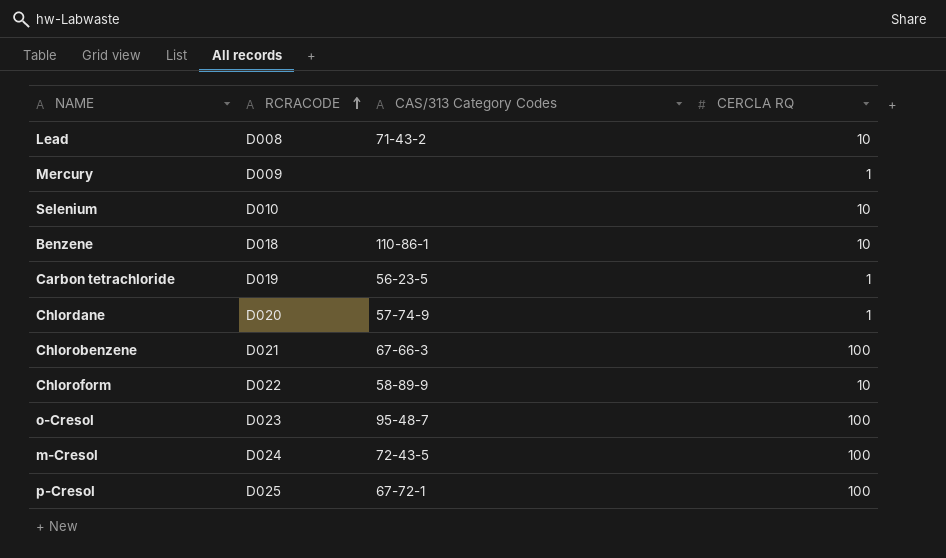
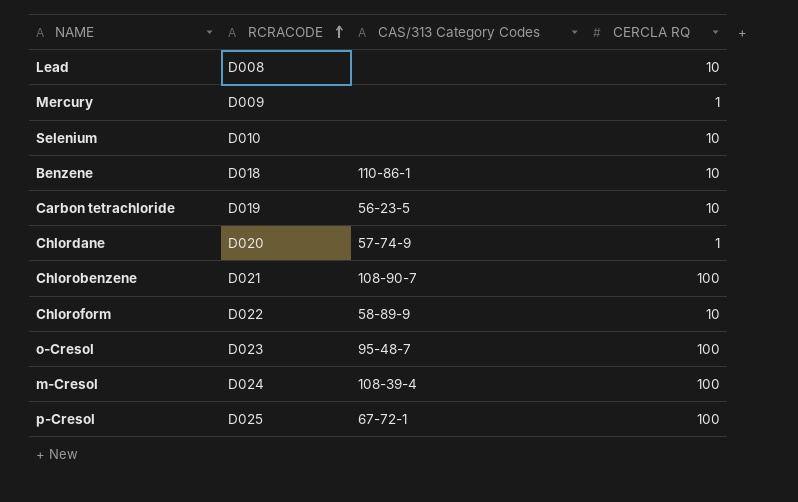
Lead | CAS/313 Category Codes: 71-43-2 -> none
Carbon tetrachloride | CERCLA RQ: 1 -> 10
Chlorobenzene | CAS/313 Category Codes: 67-66-3 -> 108-90-7
m-Cresol | CAS/313 Category Codes: 72-43-5 -> 108-39-4

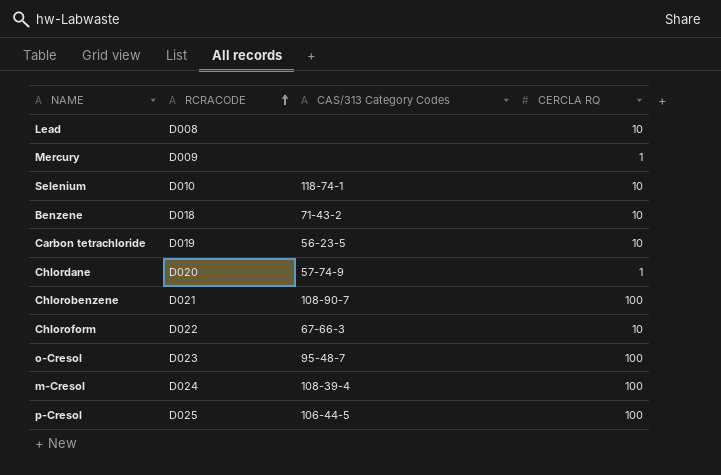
Selenium | CAS/313 Category Codes: none -> 118-74-1
Benzene | CAS/313 Category Codes: 110-86-1 -> 71-43-2
Chloroform | CAS/313 Category Codes: 58-89-9 -> 67-66-3
p-Cresol | CAS/313 Category Codes: 67-72-1 -> 106-44-5

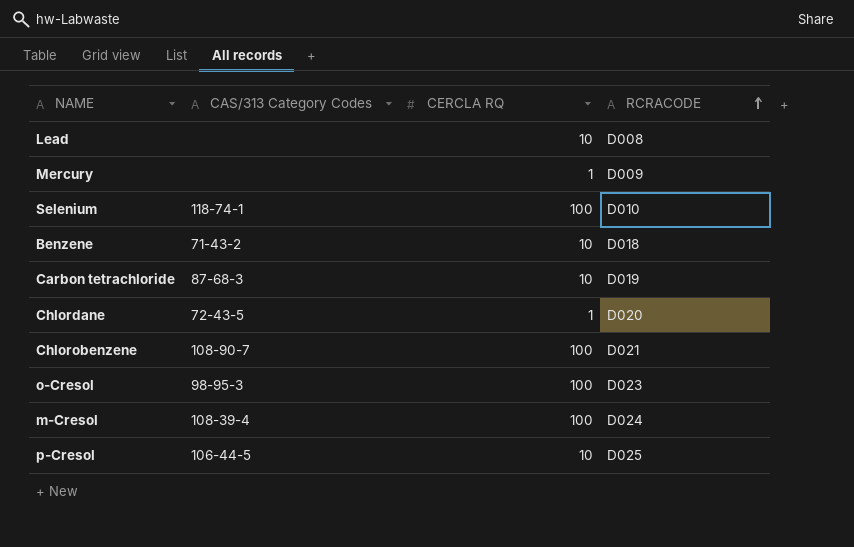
column RCRACODE | position: 2 -> 4
row Chloroform: D022 | 67-66-3 | 10 -> none
Selenium | CERCLA RQ: 10 -> 100
Carbon tetrachloride | CAS/313 Category Codes: 56-23-5 -> 87-68-3
Chlordane | CAS/313 Category Codes: 57-74-9 -> 72-43-5
o-Cresol | CAS/313 Category Codes: 95-48-7 -> 98-95-3
p-Cresol | CERCLA RQ: 100 -> 10

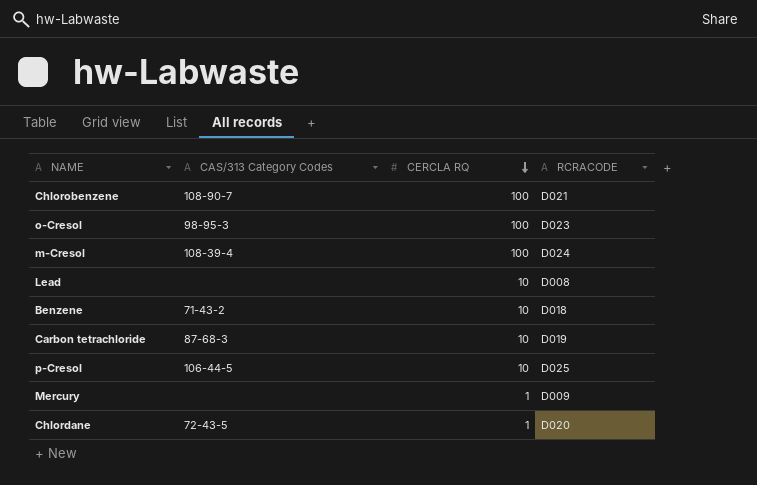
row order: RCRACODE ascending -> CERCLA RQ descending
row Selenium: 118-74-1 | 100 | D010 -> none

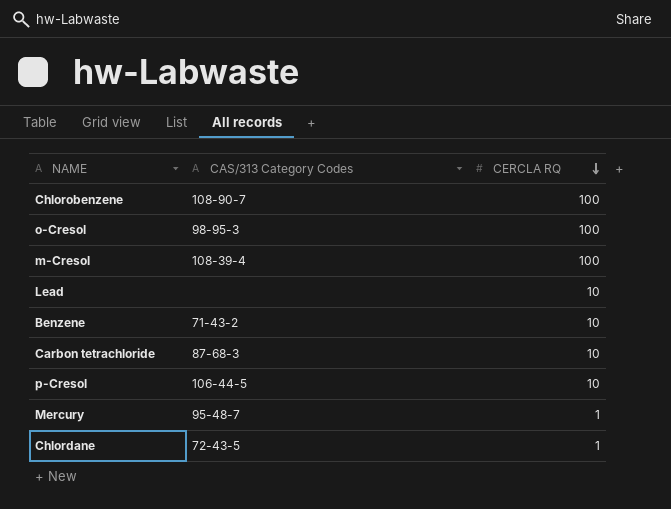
column RCRACODE | position: 4 -> none
Mercury | CAS/313 Category Codes: none -> 95-48-7

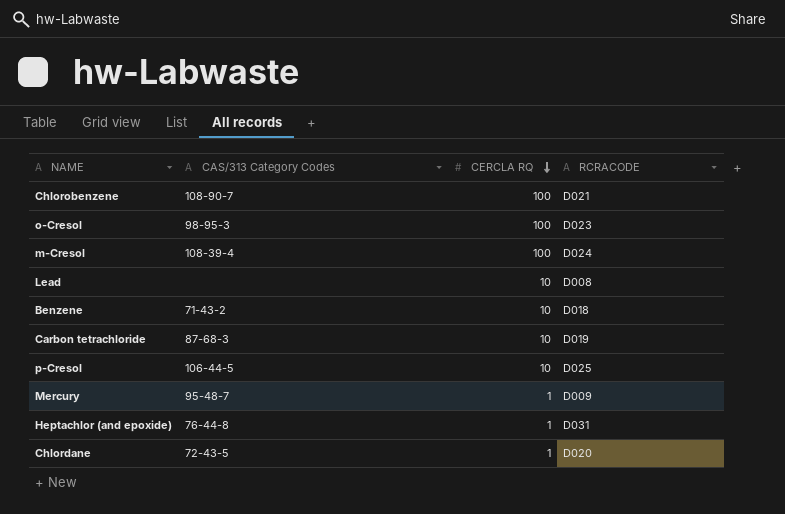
column RCRACODE | position: none -> 4
row Heptachlor (and epoxide): none -> 76-44-8 | 1 | D031

